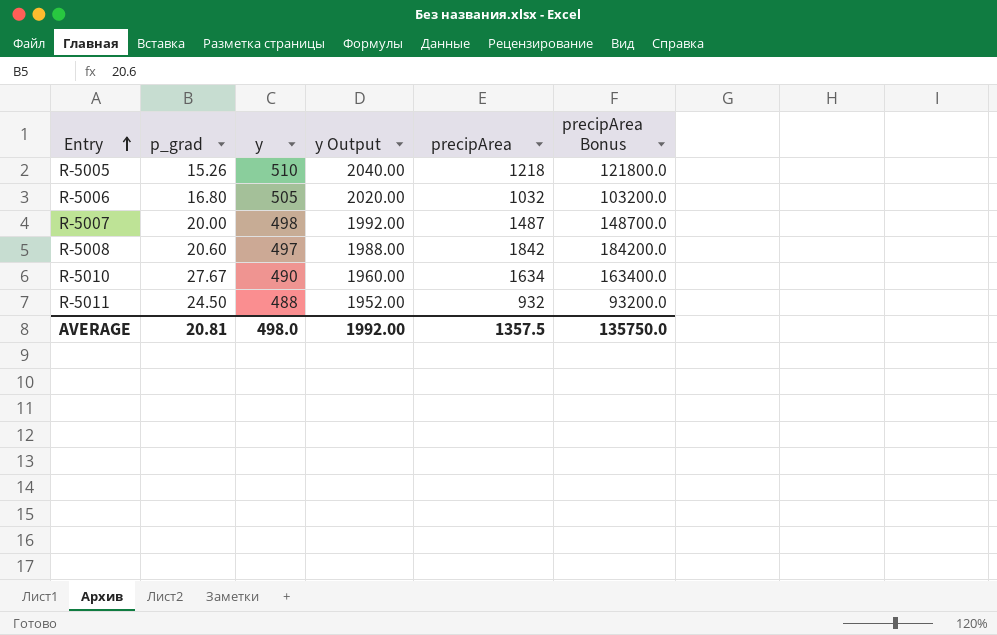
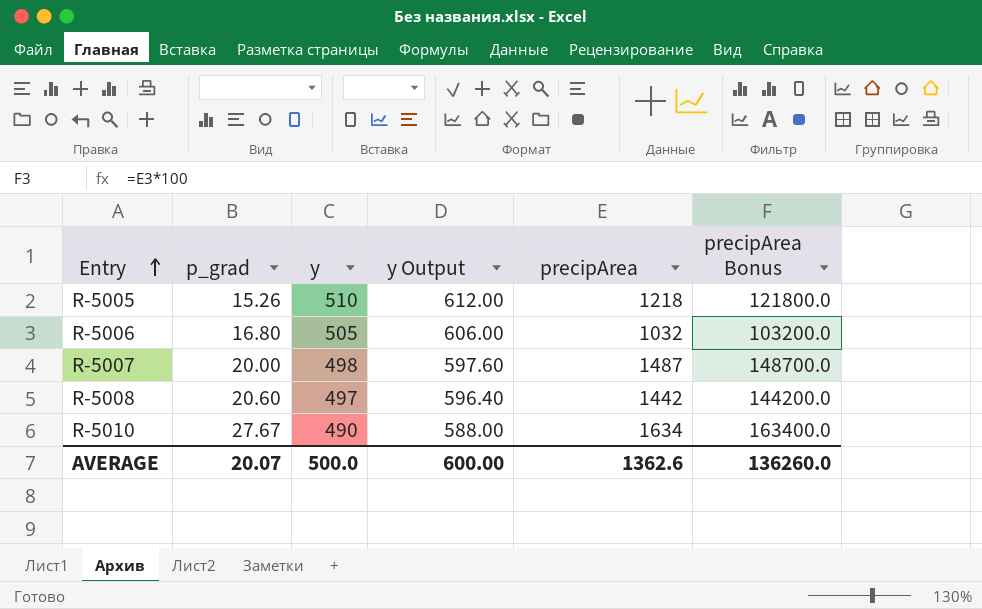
column y Output | formula: [y] * 4 -> [y] * 1.2
row R-5011: 24.50 | 488 | 1952.00 | 932 | 93200.0 -> none
R-5008 | precipArea: 1842 -> 1442
R-5008 | precipArea Bonus: 184200.0 -> 144200.0
AVERAGE | p_grad: 20.81 -> 20.07
AVERAGE | y: 498.0 -> 500.0
AVERAGE | y Output: 1992.00 -> 600.00
AVERAGE | precipArea: 1357.5 -> 1362.6
AVERAGE | precipArea Bonus: 135750.0 -> 136260.0

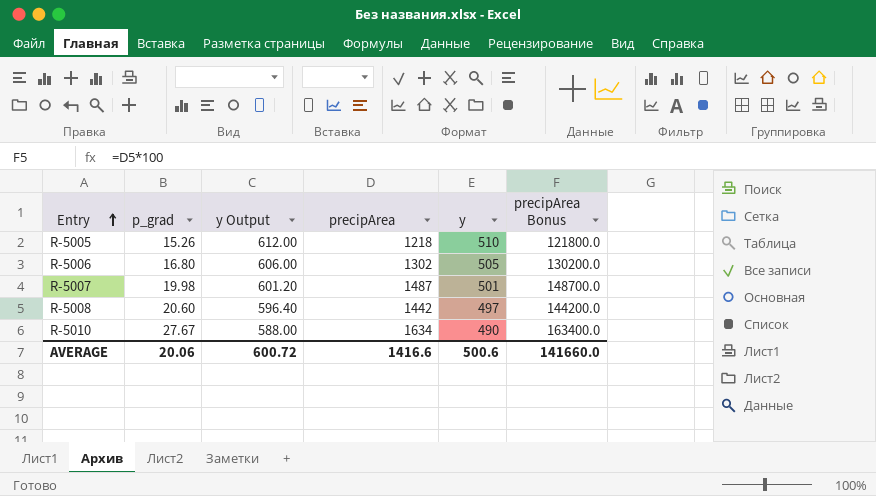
column y | position: 3 -> 5
R-5006 | precipArea: 1032 -> 1302
R-5006 | precipArea Bonus: 103200.0 -> 130200.0
R-5007 | p_grad: 20.00 -> 19.98
R-5007 | y Output: 597.60 -> 601.20
R-5007 | y: 498 -> 501
AVERAGE | p_grad: 20.07 -> 20.06
AVERAGE | y Output: 600.00 -> 600.72
AVERAGE | precipArea: 1362.6 -> 1416.6
AVERAGE | y: 500.0 -> 500.6
AVERAGE | precipArea Bonus: 136260.0 -> 141660.0

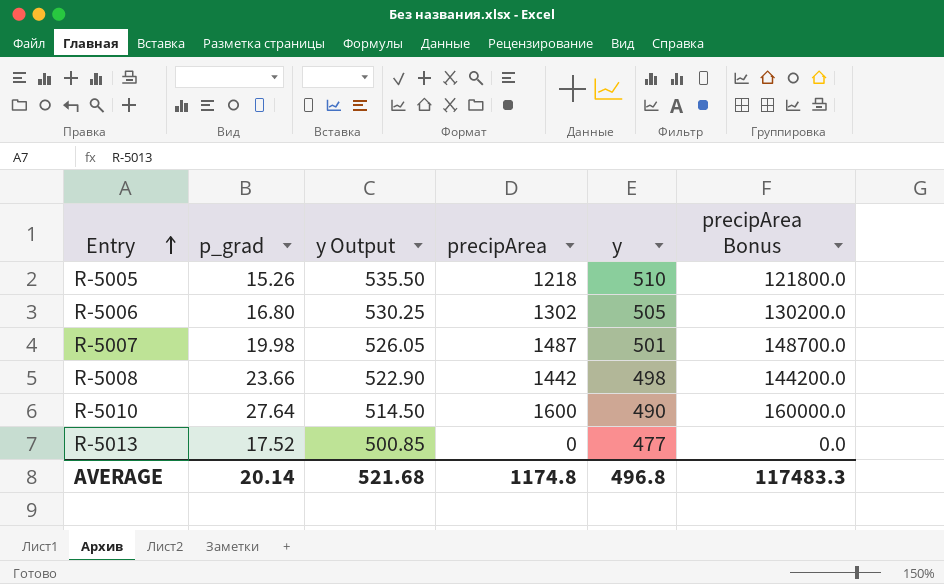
column y Output | formula: [y] * 1.2 -> [y] * 1.05
R-5008 | p_grad: 20.60 -> 23.66
R-5008 | y: 497 -> 498
R-5010 | p_grad: 27.67 -> 27.64
R-5010 | precipArea: 1634 -> 1600
R-5010 | precipArea Bonus: 163400.0 -> 160000.0
row R-5013: none -> 17.52 | 500.85 | 0 | 477 | 0.0
AVERAGE | p_grad: 20.06 -> 20.14
AVERAGE | y Output: 600.72 -> 521.68
AVERAGE | precipArea: 1416.6 -> 1174.8
AVERAGE | y: 500.6 -> 496.8
AVERAGE | precipArea Bonus: 141660.0 -> 117483.3

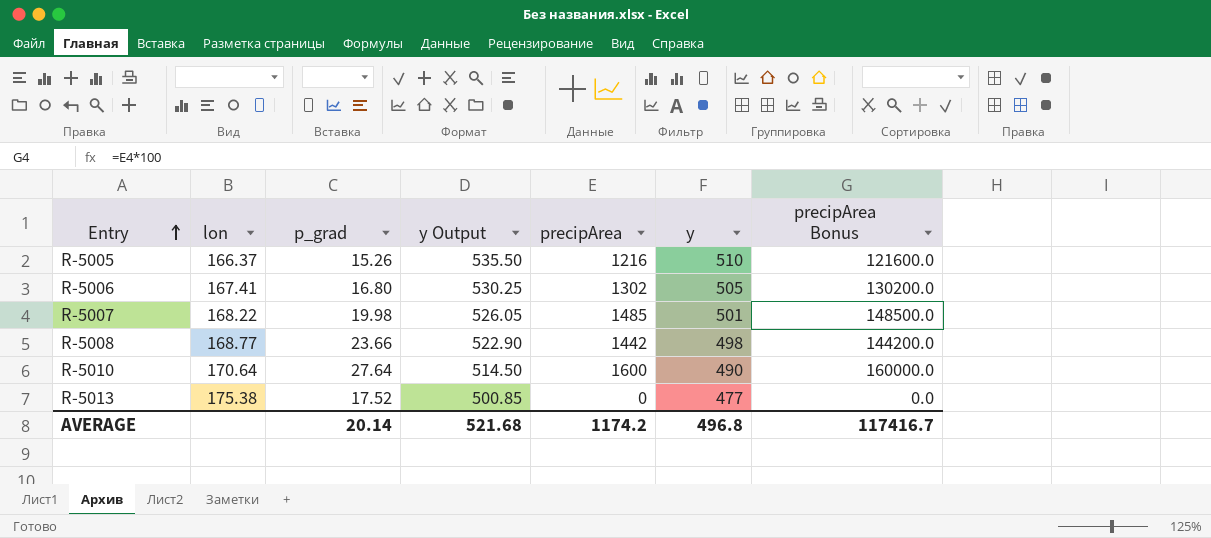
column lon | position: none -> 2
R-5005 | precipArea: 1218 -> 1216
R-5005 | precipArea Bonus: 121800.0 -> 121600.0
R-5007 | precipArea: 1487 -> 1485
R-5007 | precipArea Bonus: 148700.0 -> 148500.0
AVERAGE | precipArea: 1174.8 -> 1174.2
AVERAGE | precipArea Bonus: 117483.3 -> 117416.7

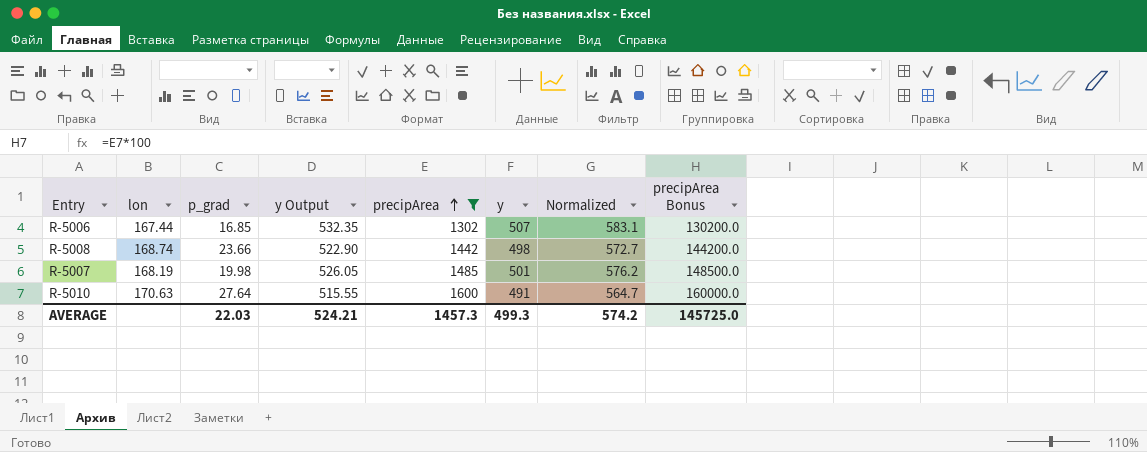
filter: none -> precipArea >= 1302
row order: Entry ascending -> precipArea ascending
column Normalized | formula: none -> [y] * 1.15
R-5006 | lon: 167.41 -> 167.44
R-5006 | p_grad: 16.80 -> 16.85
R-5006 | y Output: 530.25 -> 532.35
R-5006 | y: 505 -> 507
R-5008 | lon: 168.77 -> 168.74
R-5007 | lon: 168.22 -> 168.19
R-5010 | lon: 170.64 -> 170.63
R-5010 | y Output: 514.50 -> 515.55
R-5010 | y: 490 -> 491
AVERAGE | p_grad: 20.14 -> 22.03
AVERAGE | y Output: 521.68 -> 524.21
AVERAGE | precipArea: 1174.2 -> 1457.3
AVERAGE | y: 496.8 -> 499.3
AVERAGE | precipArea Bonus: 117416.7 -> 145725.0

